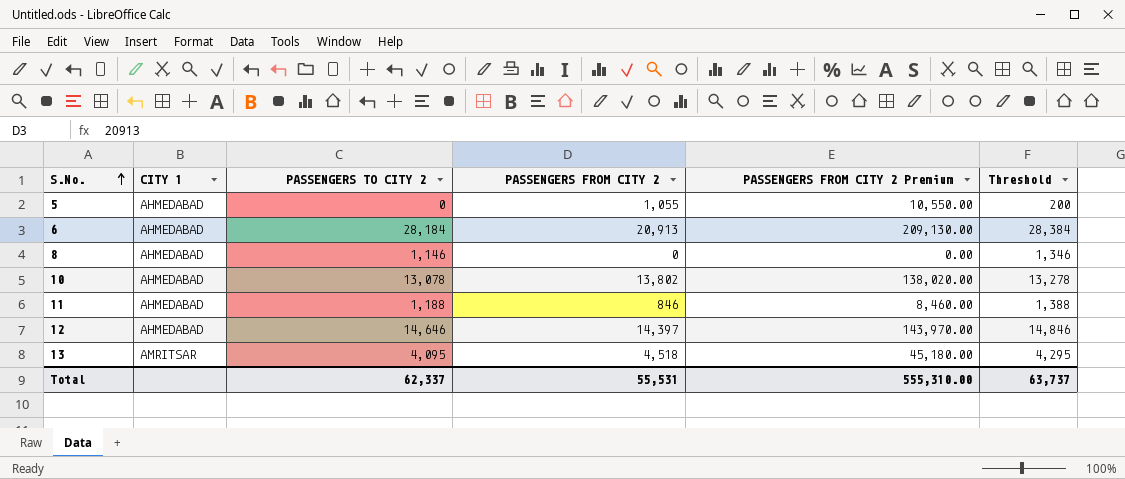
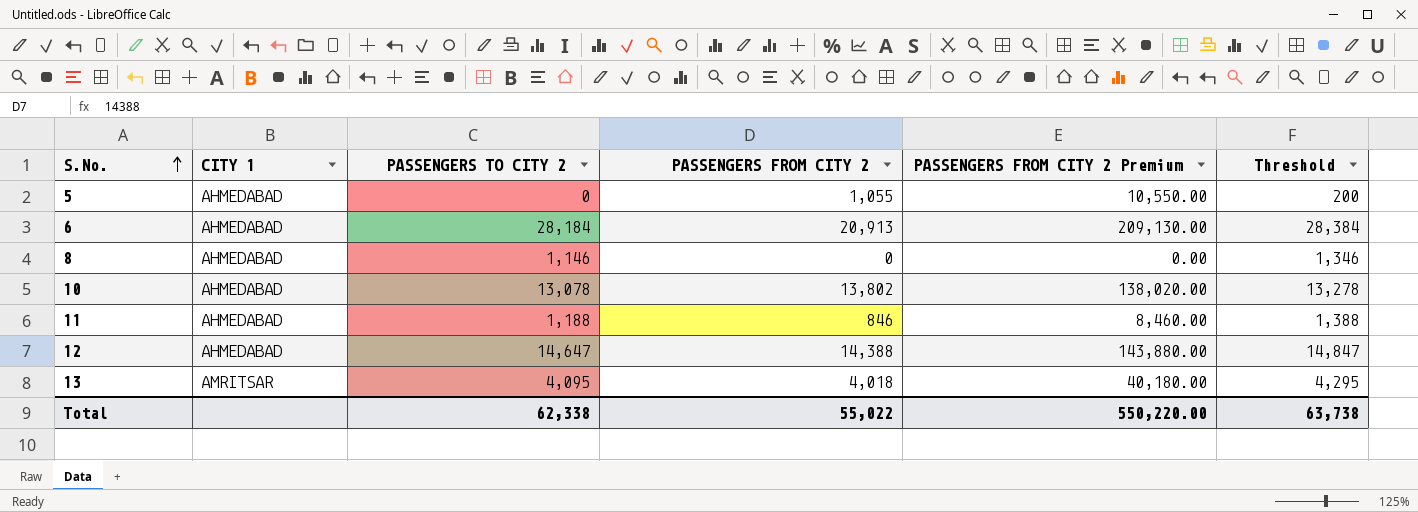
12 | PASSENGERS TO CITY 2: 14,646 -> 14,647
12 | PASSENGERS FROM CITY 2: 14,397 -> 14,388
12 | PASSENGERS FROM CITY 2 Premium: 143,970.00 -> 143,880.00
12 | Threshold: 14,846 -> 14,847
13 | PASSENGERS FROM CITY 2: 4,518 -> 4,018
13 | PASSENGERS FROM CITY 2 Premium: 45,180.00 -> 40,180.00
Total | PASSENGERS TO CITY 2: 62,337 -> 62,338
Total | PASSENGERS FROM CITY 2: 55,531 -> 55,022
Total | PASSENGERS FROM CITY 2 Premium: 555,310.00 -> 550,220.00
Total | Threshold: 63,737 -> 63,738

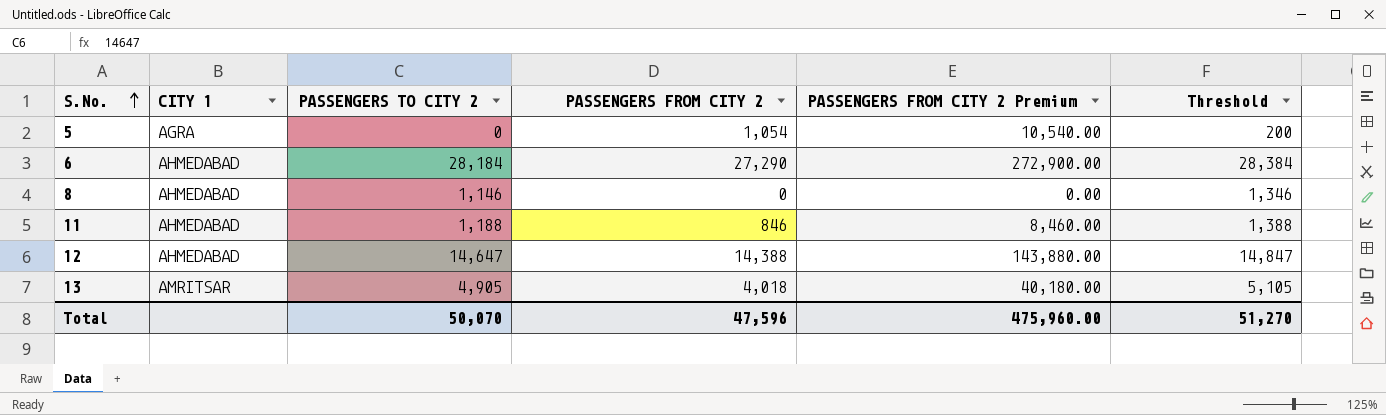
row 10: AHMEDABAD | 13,078 | 13,802 | 138,020.00 | 13,278 -> none
5 | CITY 1: AHMEDABAD -> AGRA
5 | PASSENGERS FROM CITY 2: 1,055 -> 1,054
5 | PASSENGERS FROM CITY 2 Premium: 10,550.00 -> 10,540.00
6 | PASSENGERS FROM CITY 2: 20,913 -> 27,290
6 | PASSENGERS FROM CITY 2 Premium: 209,130.00 -> 272,900.00
13 | PASSENGERS TO CITY 2: 4,095 -> 4,905
13 | Threshold: 4,295 -> 5,105
Total | PASSENGERS TO CITY 2: 62,338 -> 50,070
Total | PASSENGERS FROM CITY 2: 55,022 -> 47,596
Total | PASSENGERS FROM CITY 2 Premium: 550,220.00 -> 475,960.00
Total | Threshold: 63,738 -> 51,270

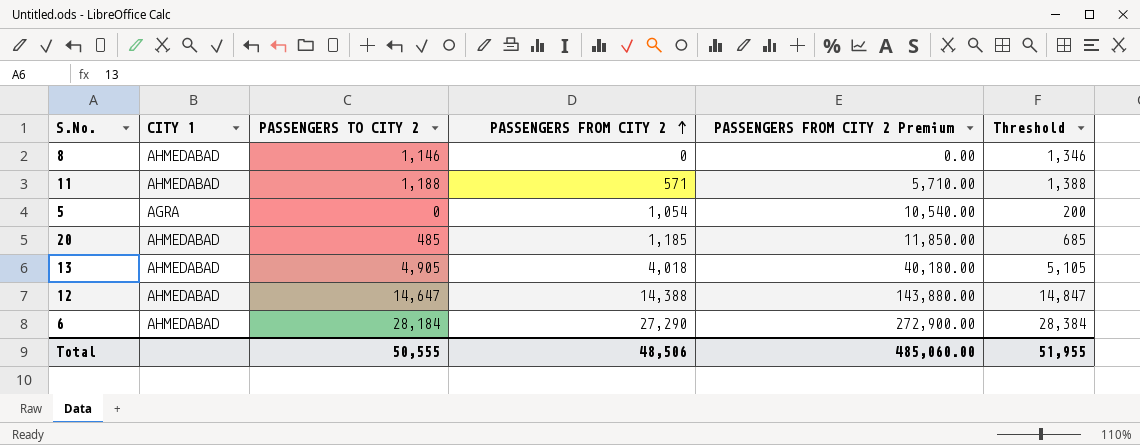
row order: S.No. ascending -> PASSENGERS FROM CITY 2 ascending
11 | PASSENGERS FROM CITY 2: 846 -> 571
11 | PASSENGERS FROM CITY 2 Premium: 8,460.00 -> 5,710.00
row 20: none -> AHMEDABAD | 485 | 1,185 | 11,850.00 | 685
13 | CITY 1: AMRITSAR -> AHMEDABAD
Total | PASSENGERS TO CITY 2: 50,070 -> 50,555
Total | PASSENGERS FROM CITY 2: 47,596 -> 48,506
Total | PASSENGERS FROM CITY 2 Premium: 475,960.00 -> 485,060.00
Total | Threshold: 51,270 -> 51,955

